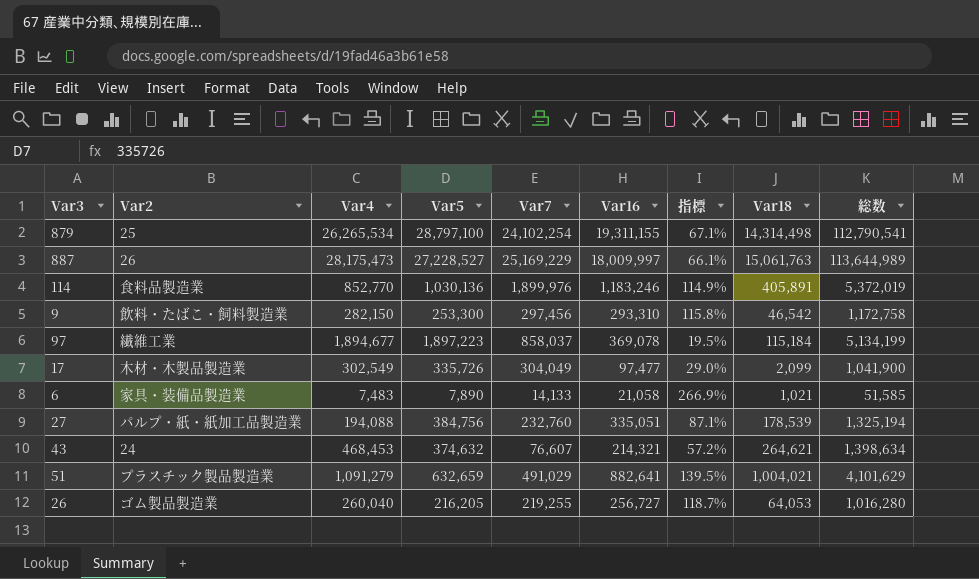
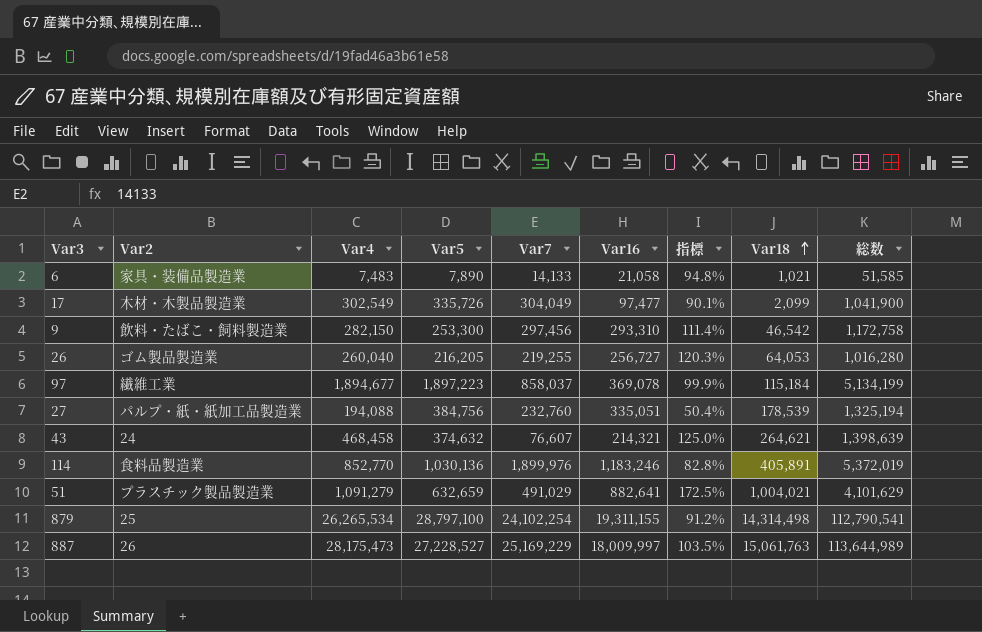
row order: none -> Var18 ascending
column 指標 | formula: [Var16] / [Var5] -> [Var4] / [Var5]
43 | Var4: 468,453 -> 468,458
43 | 総数: 1,398,634 -> 1,398,639

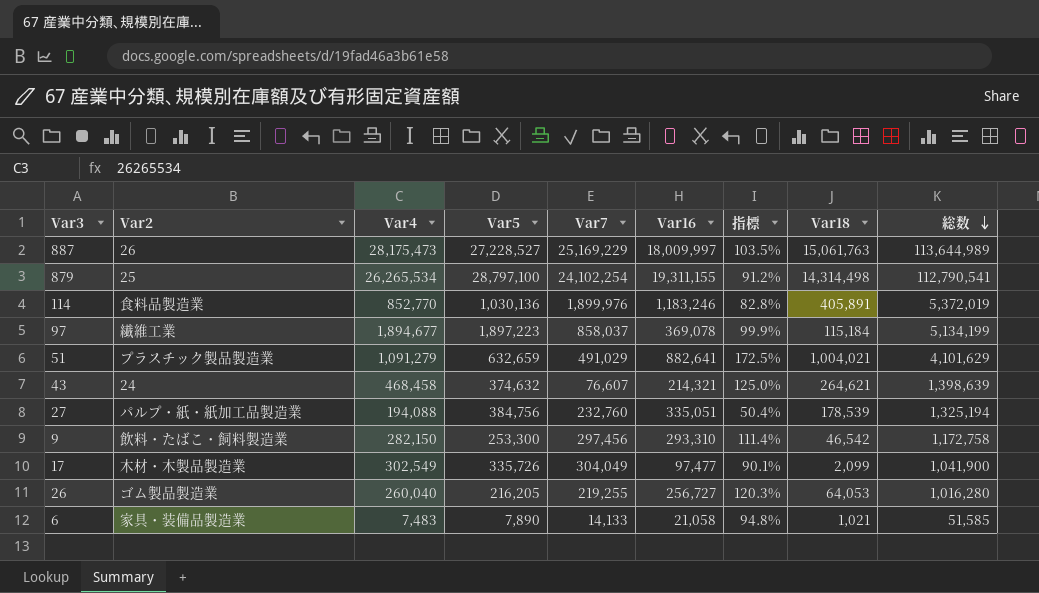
row order: Var18 ascending -> 総数 descending

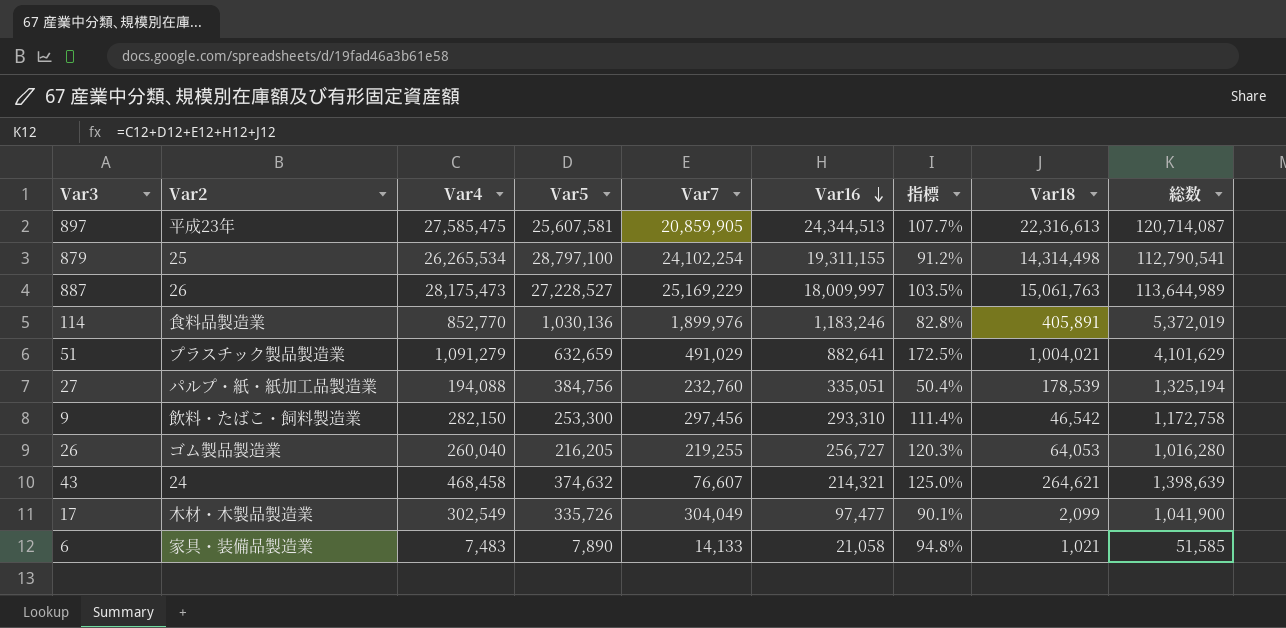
row order: 総数 descending -> Var16 descending
row 97: 繊維工業 | 1,894,677 | 1,897,223 | 858,037 | 369,078 | 99.9% | 115,184 | 5,134,199 -> none
row 897: none -> 平成23年 | 27,585,475 | 25,607,581 | 20,859,905 | 24,344,513 | 107.7% | 22,316,613 | 120,714,087

